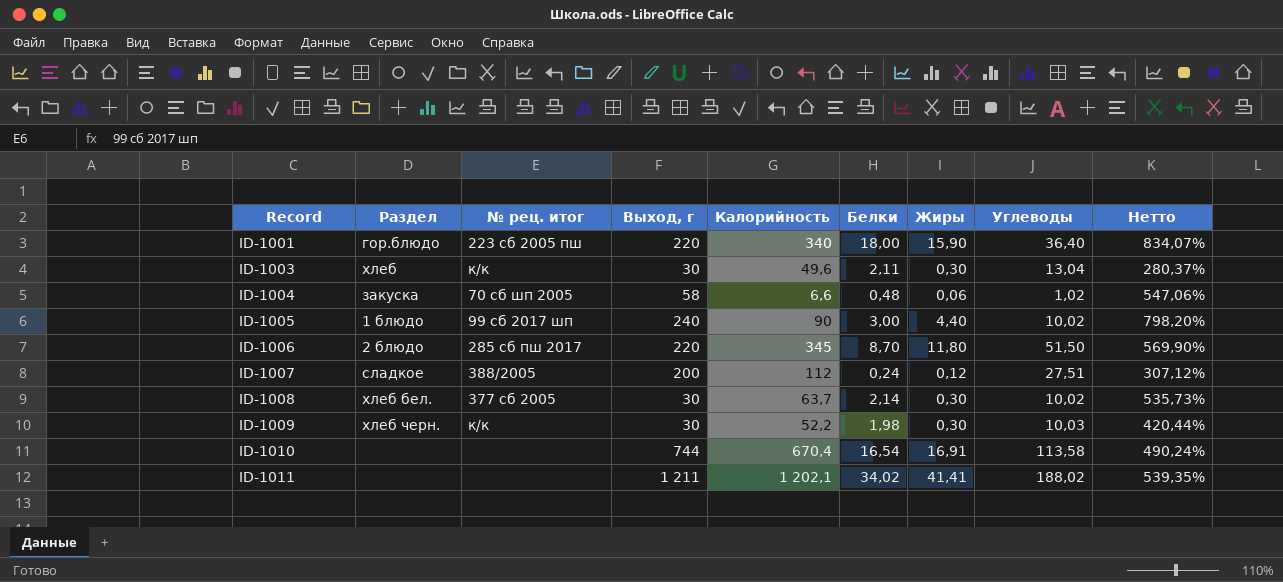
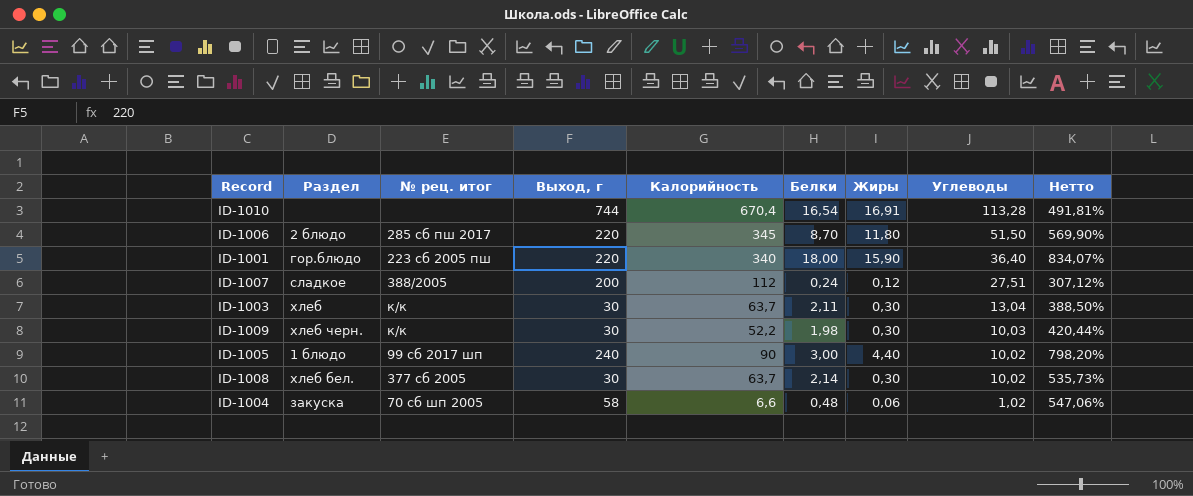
row order: Record ascending -> Углеводы descending
row ID-1011: none | none | 1 211 | 1 202,1 | 34,02 | 41,41 | 188,02 | 539,35% -> none
ID-1010 | Углеводы: 113,58 -> 113,28
ID-1010 | Нетто: 490,24% -> 491,81%
ID-1003 | Калорийность: 49,6 -> 63,7
ID-1003 | Нетто: 280,37% -> 388,50%

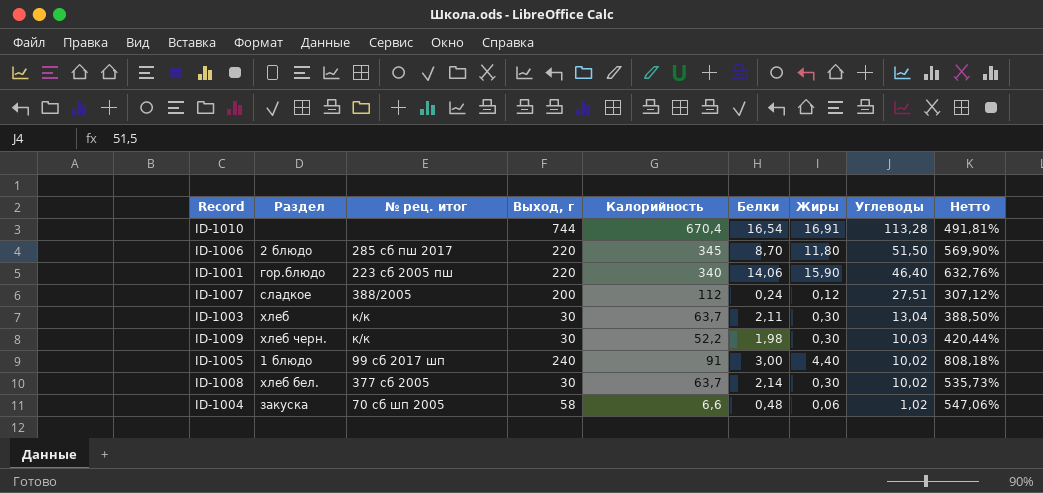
ID-1001 | Белки: 18,00 -> 14,06
ID-1001 | Углеводы: 36,40 -> 46,40
ID-1001 | Нетто: 834,07% -> 632,76%
ID-1005 | Калорийность: 90 -> 91
ID-1005 | Нетто: 798,20% -> 808,18%

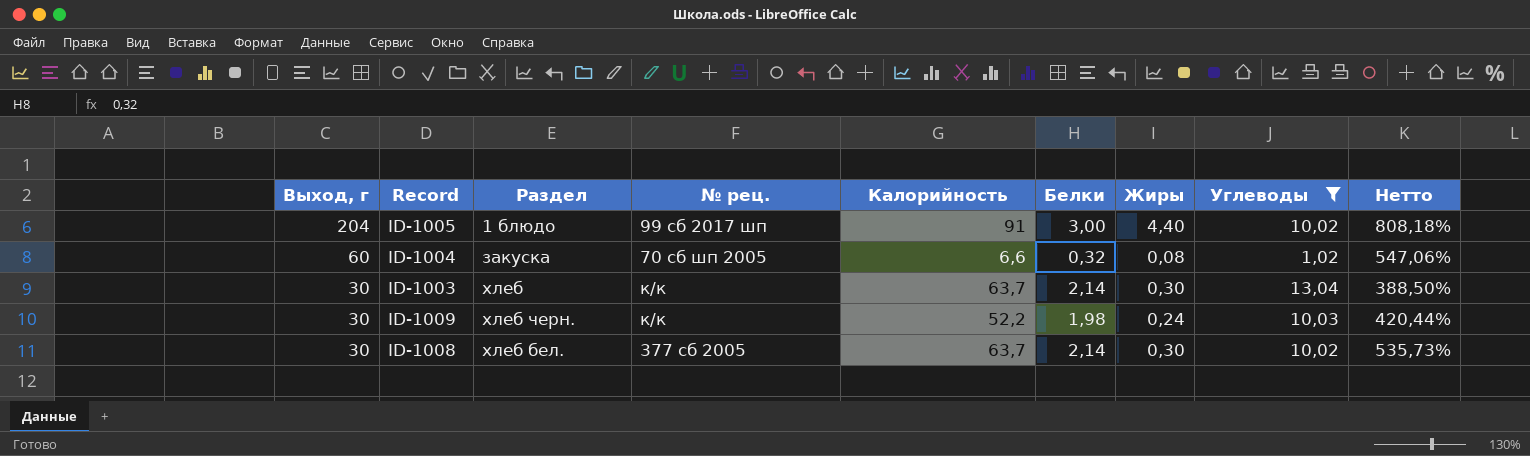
filter: none -> Углеводы <= 13,04
row order: Углеводы descending -> Выход, г descending
column Выход, г | position: 4 -> 1
column name: № рец. итог -> № рец.
ID-1005 | Выход, г: 240 -> 204
ID-1004 | Выход, г: 58 -> 60
ID-1004 | Белки: 0,48 -> 0,32
ID-1004 | Жиры: 0,06 -> 0,08
ID-1003 | Белки: 2,11 -> 2,14
ID-1009 | Жиры: 0,30 -> 0,24

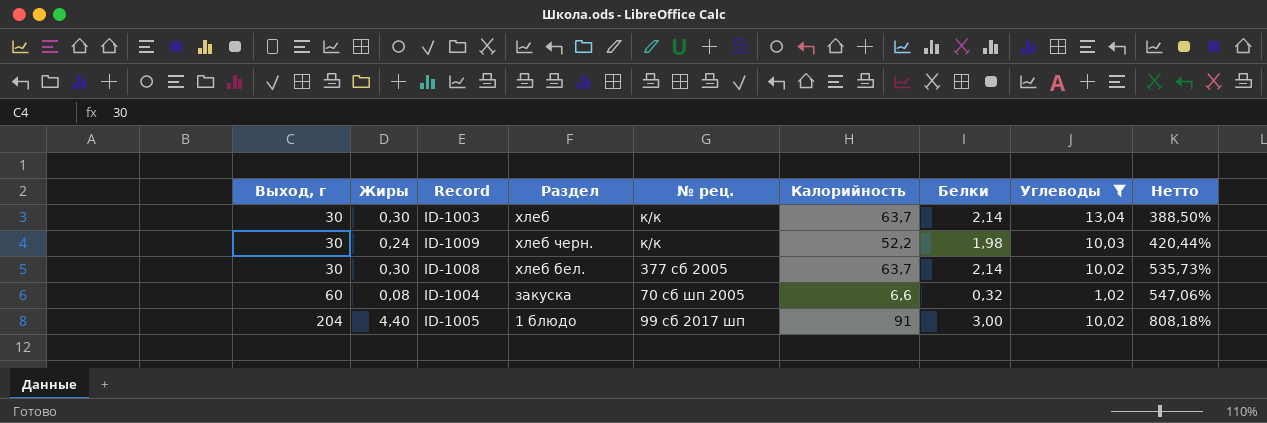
row order: Выход, г descending -> Выход, г ascending
column Жиры | position: 7 -> 2

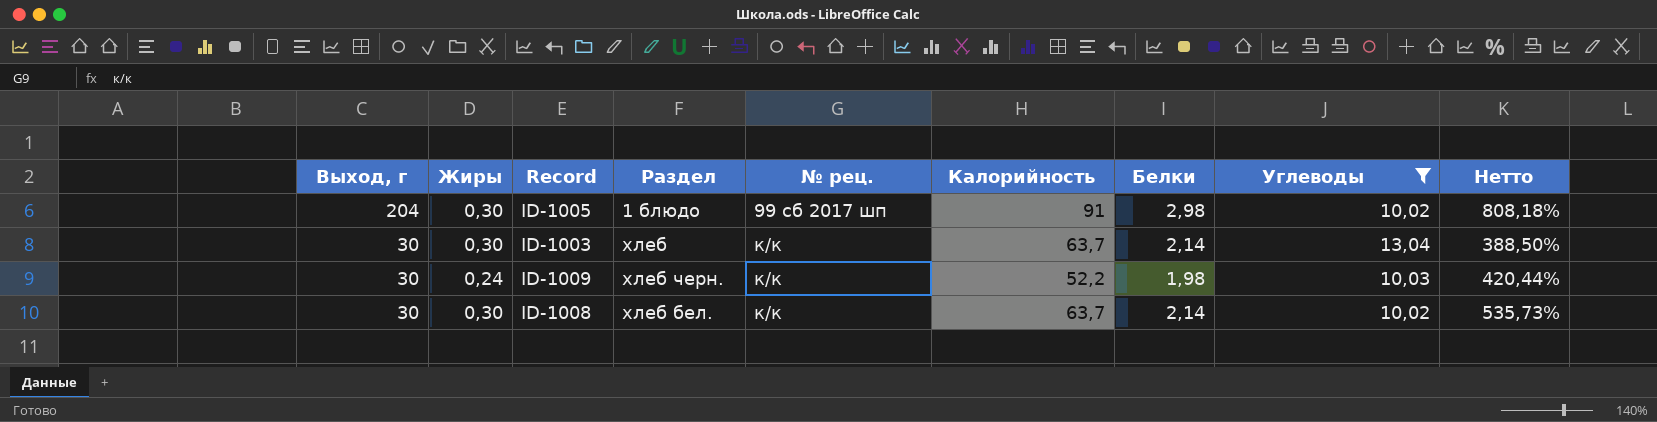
row order: Выход, г ascending -> Выход, г descending
row ID-1004: 60 | 0,08 | закуска | 70 сб шп 2005 | 6,6 | 0,32 | 1,02 | 547,06% -> none
ID-1005 | Жиры: 4,40 -> 0,30
ID-1005 | Белки: 3,00 -> 2,98
ID-1008 | № рец.: 377 сб 2005 -> к/к

